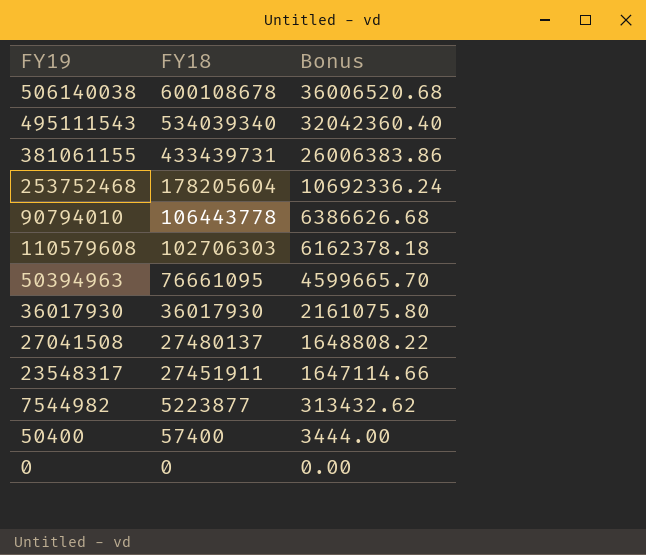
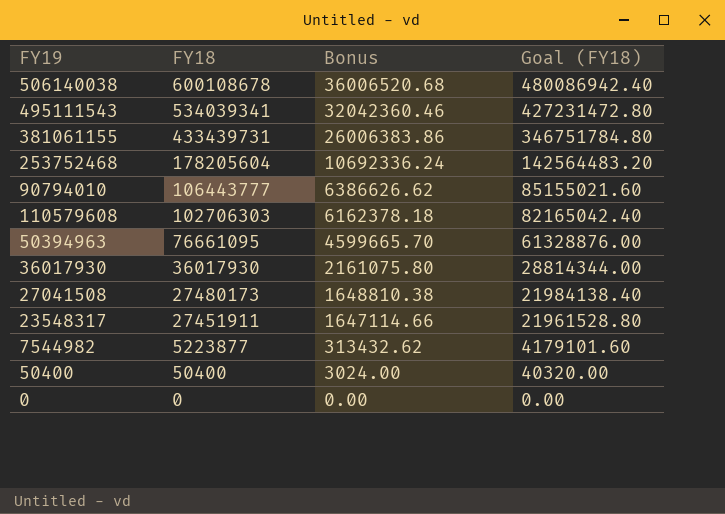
column Goal (FY18) | formula: none -> [FY18] * 0.8
495111543 | FY18: 534039340 -> 534039341
495111543 | Bonus: 32042360.40 -> 32042360.46
90794010 | FY18: 106443778 -> 106443777
90794010 | Bonus: 6386626.68 -> 6386626.62
27041508 | FY18: 27480137 -> 27480173
27041508 | Bonus: 1648808.22 -> 1648810.38
50400 | FY18: 57400 -> 50400
50400 | Bonus: 3444.00 -> 3024.00

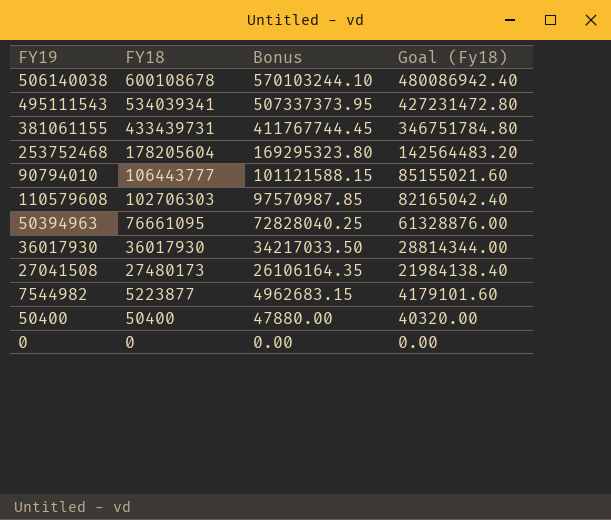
column Bonus | formula: [FY18] * 0.06 -> [FY18] * 0.95
column name: Goal (FY18) -> Goal (Fy18)
row 23548317: 27451911 | 1647114.66 | 21961528.80 -> none

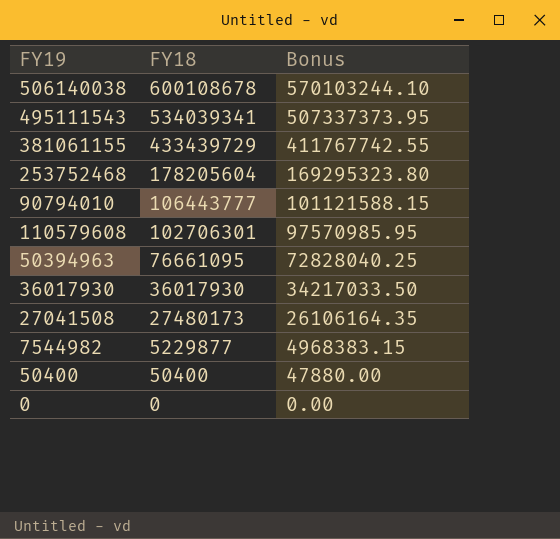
column Goal (Fy18) | formula: [FY18] * 0.8 -> none
381061155 | FY18: 433439731 -> 433439729
381061155 | Bonus: 411767744.45 -> 411767742.55
110579608 | FY18: 102706303 -> 102706301
110579608 | Bonus: 97570987.85 -> 97570985.95
7544982 | FY18: 5223877 -> 5229877
7544982 | Bonus: 4962683.15 -> 4968383.15

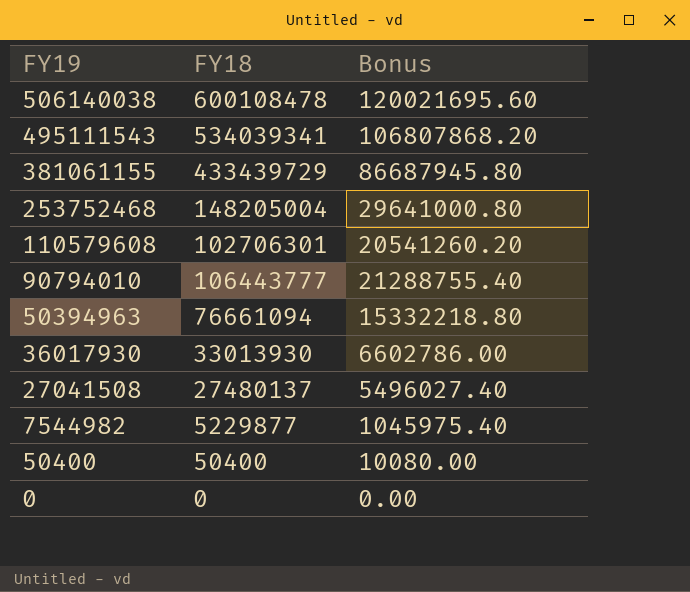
row order: FY18 descending -> FY19 descending
column Bonus | formula: [FY18] * 0.95 -> [FY18] * 0.2
506140038 | FY18: 600108678 -> 600108478
253752468 | FY18: 178205604 -> 148205004
50394963 | FY18: 76661095 -> 76661094
36017930 | FY18: 36017930 -> 33013930
27041508 | FY18: 27480173 -> 27480137

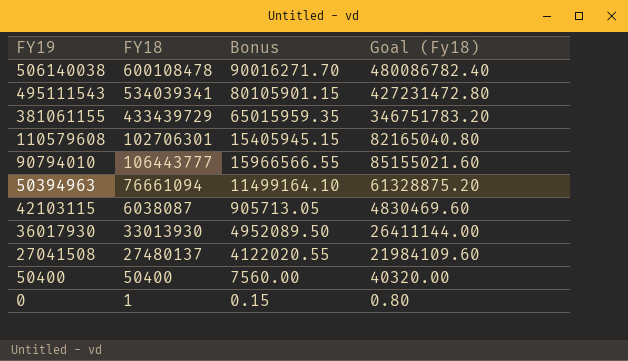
column Bonus | formula: [FY18] * 0.2 -> [FY18] * 0.15
column Goal (Fy18) | formula: none -> [FY18] * 0.8
row 253752468: 148205004 | 29641000.80 -> none
row 7544982: 5229877 | 1045975.40 -> none
row 42103115: none -> 6038087 | 905713.05 | 4830469.60
0 | FY18: 0 -> 1

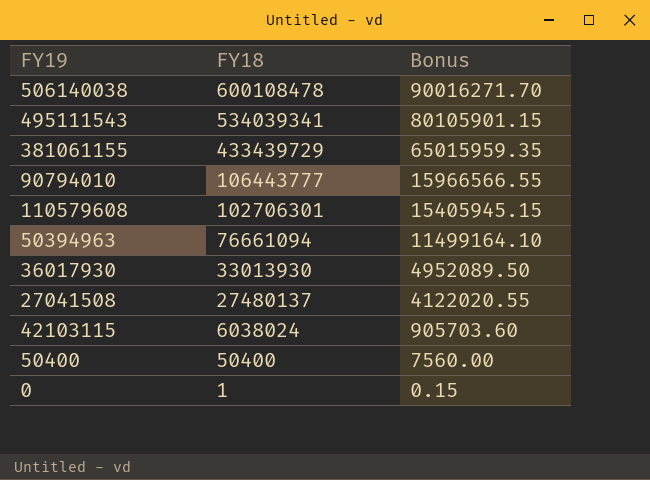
row order: FY19 descending -> FY18 descending
column Goal (Fy18) | formula: [FY18] * 0.8 -> none
42103115 | FY18: 6038087 -> 6038024
42103115 | Bonus: 905713.05 -> 905703.60

